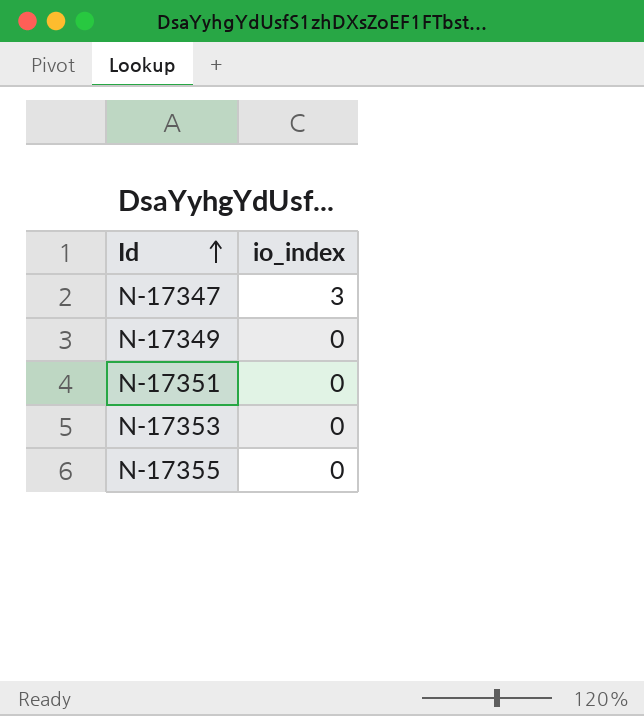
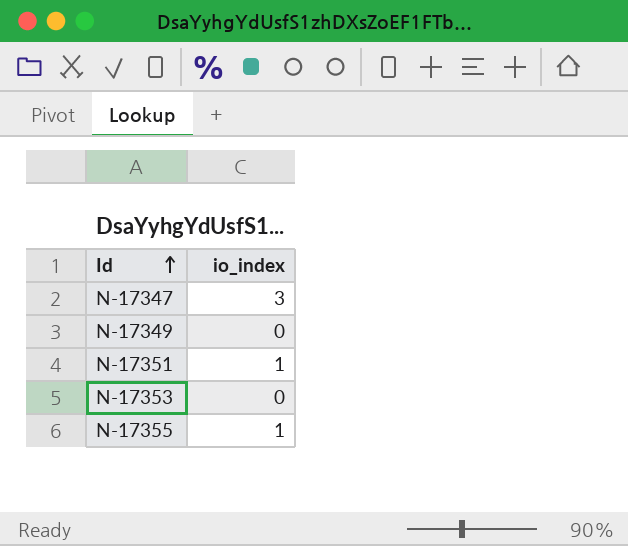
N-17351 | io_index: 0 -> 1
N-17355 | io_index: 0 -> 1

